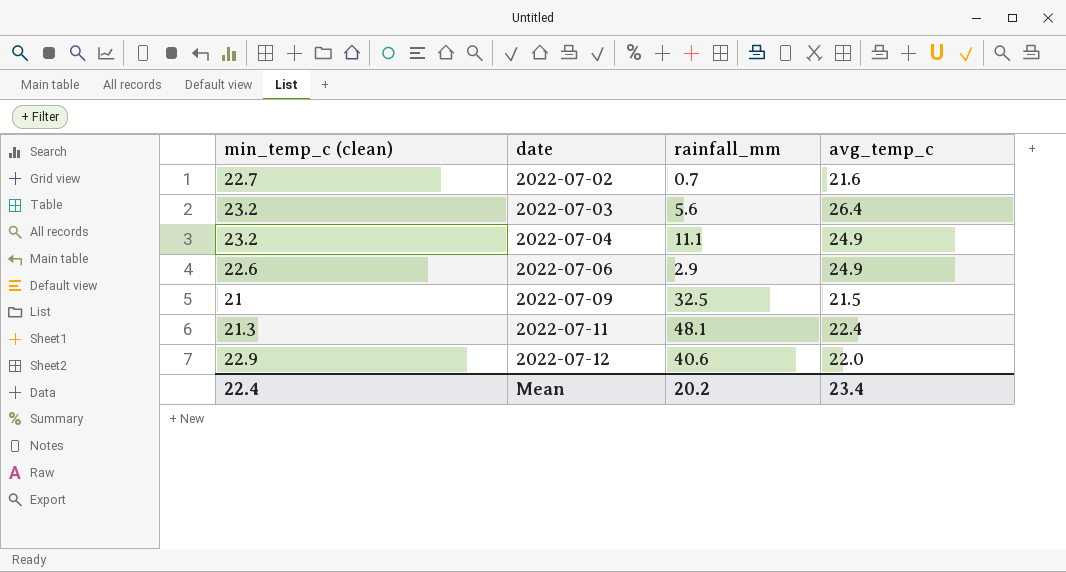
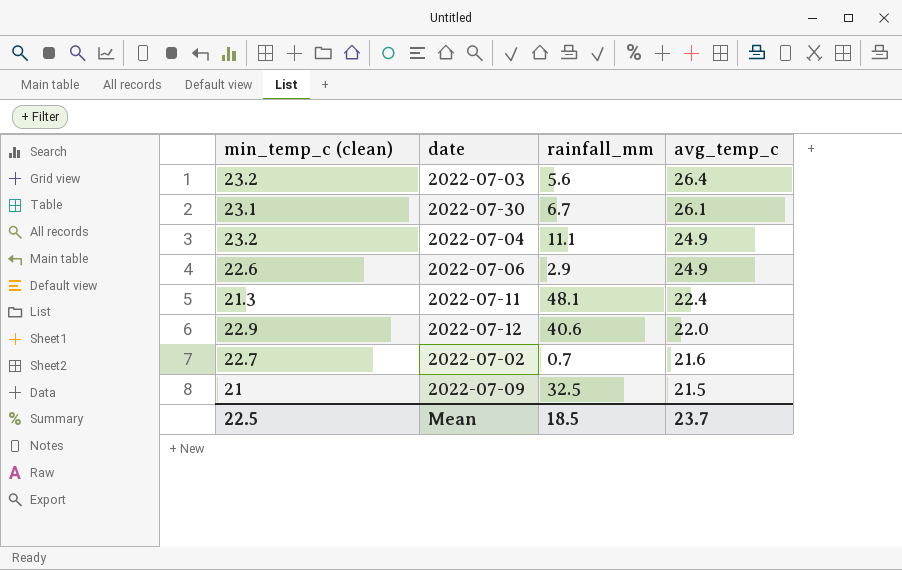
row order: date ascending -> avg_temp_c descending
row 2022-07-30: none -> 23.1 | 6.7 | 26.1
Mean | min_temp_c (clean): 22.4 -> 22.5
Mean | rainfall_mm: 20.2 -> 18.5
Mean | avg_temp_c: 23.4 -> 23.7

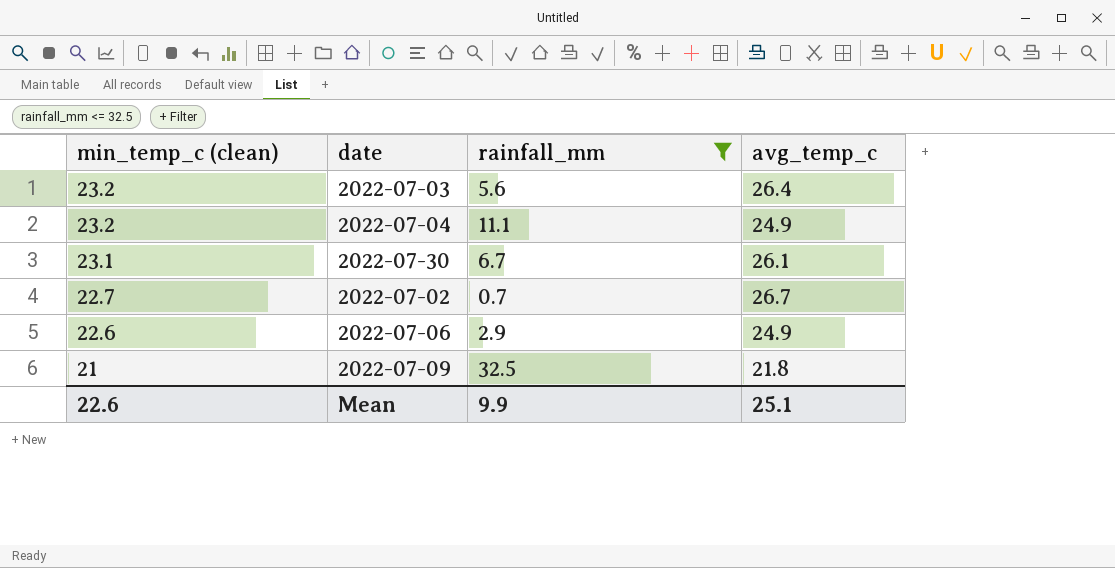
filter: none -> rainfall_mm <= 32.5
row order: avg_temp_c descending -> min_temp_c (clean) descending
2022-07-02 | avg_temp_c: 21.6 -> 26.7
2022-07-09 | avg_temp_c: 21.5 -> 21.8
Mean | min_temp_c (clean): 22.5 -> 22.6
Mean | rainfall_mm: 18.5 -> 9.9
Mean | avg_temp_c: 23.7 -> 25.1

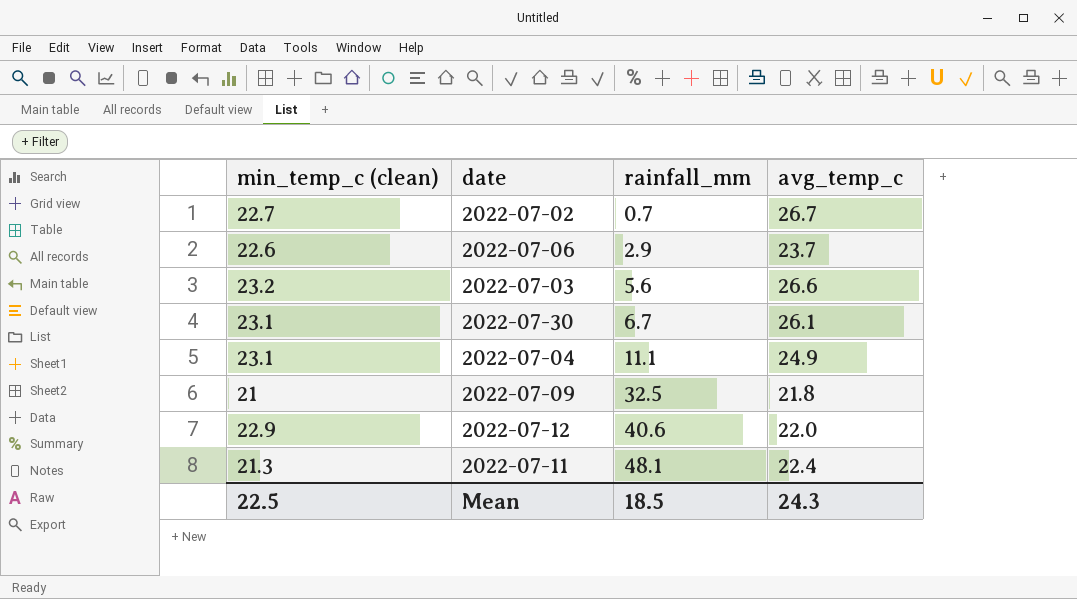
filter: rainfall_mm <= 32.5 -> none
row order: min_temp_c (clean) descending -> rainfall_mm ascending
2022-07-06 | avg_temp_c: 24.9 -> 23.7
2022-07-03 | avg_temp_c: 26.4 -> 26.6
2022-07-04 | min_temp_c (clean): 23.2 -> 23.1
Mean | min_temp_c (clean): 22.6 -> 22.5
Mean | rainfall_mm: 9.9 -> 18.5
Mean | avg_temp_c: 25.1 -> 24.3

